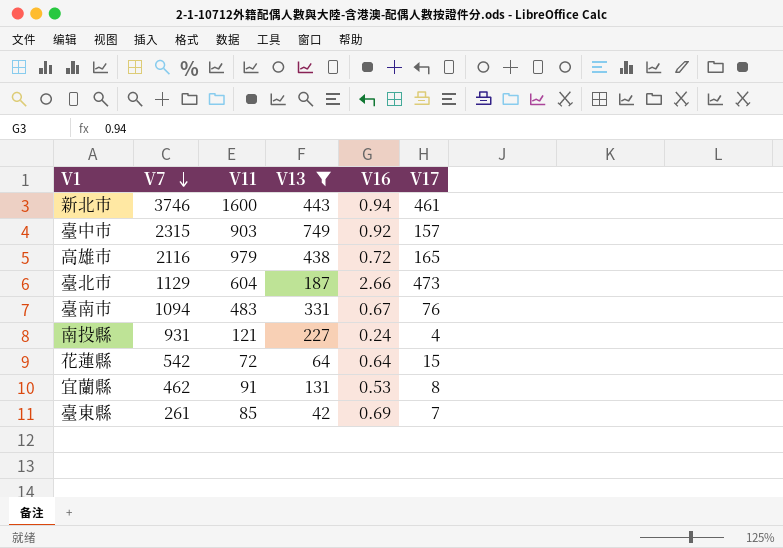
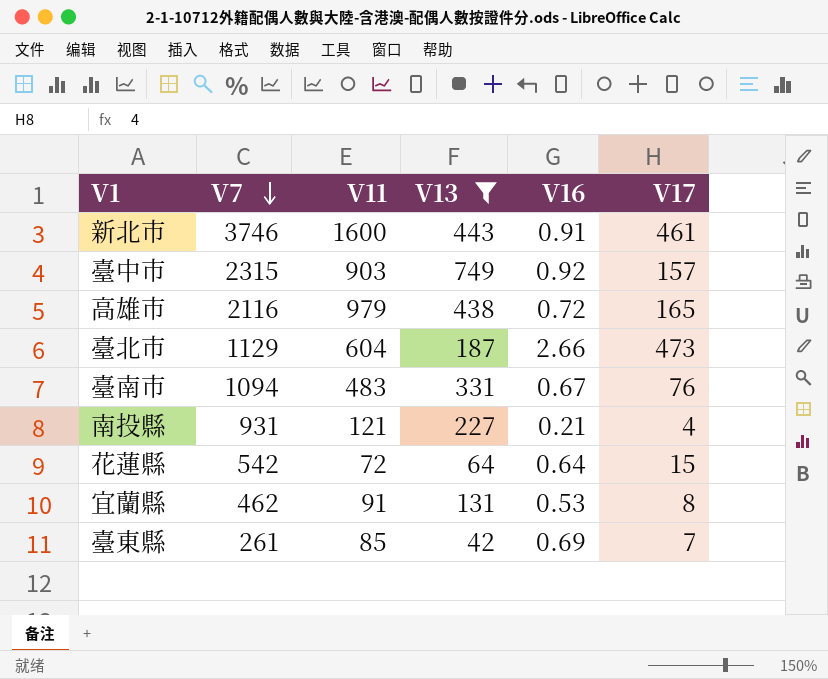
新北市 | V16: 0.94 -> 0.91
南投縣 | V16: 0.24 -> 0.21

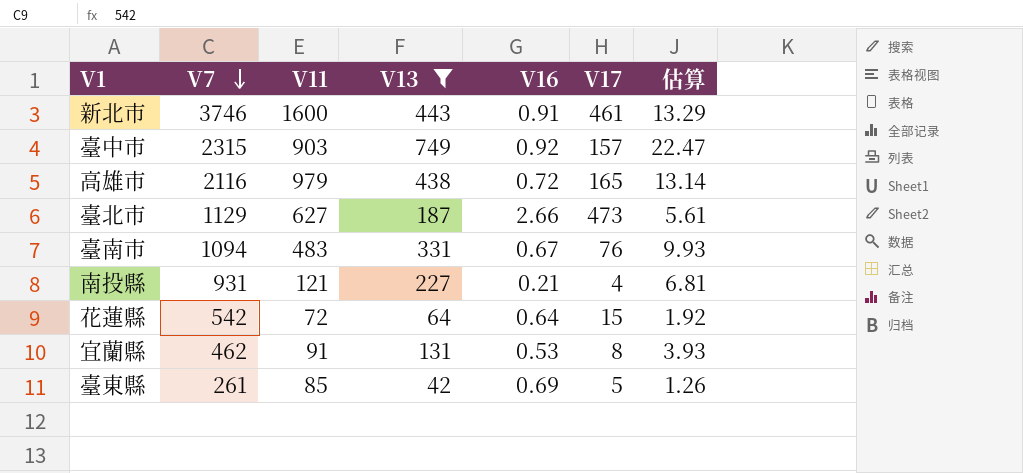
column 估算 | formula: none -> [V13] * 0.03
臺北市 | V11: 604 -> 627
臺東縣 | V17: 7 -> 5

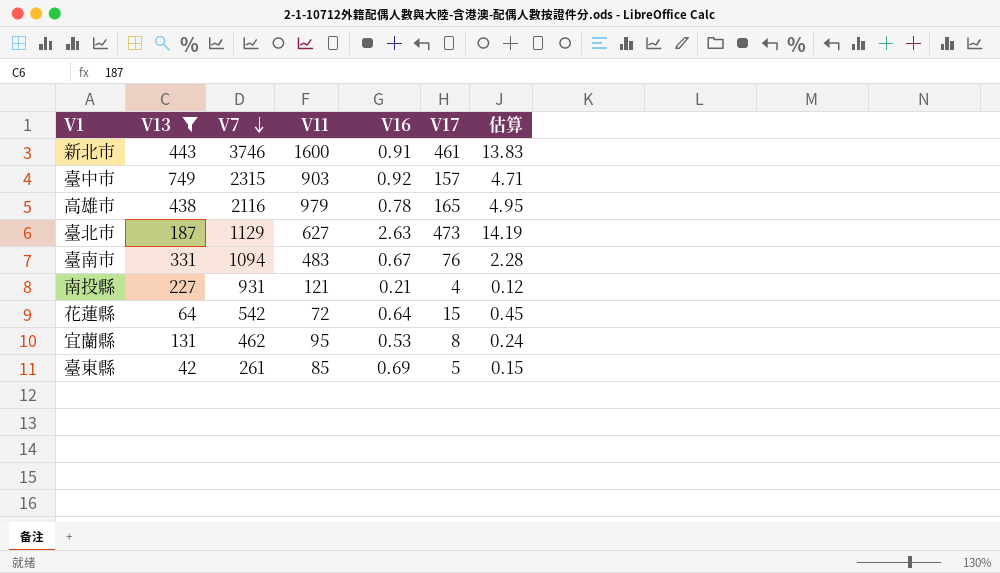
column V13 | position: 4 -> 2
column 估算 | formula: [V13] * 0.03 -> [V17] * 0.03
高雄市 | V16: 0.72 -> 0.78
臺北市 | V16: 2.66 -> 2.63
宜蘭縣 | V11: 91 -> 95

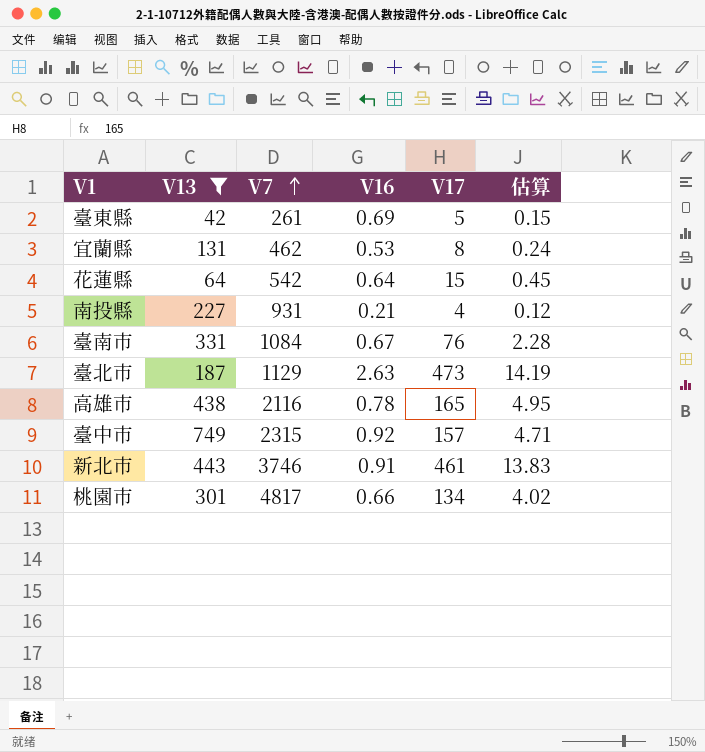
row order: V7 descending -> V7 ascending
column V11 | position: 4 -> none
臺南市 | V7: 1094 -> 1084
row 桃園市: none -> 301 | 4817 | 0.66 | 134 | 4.02

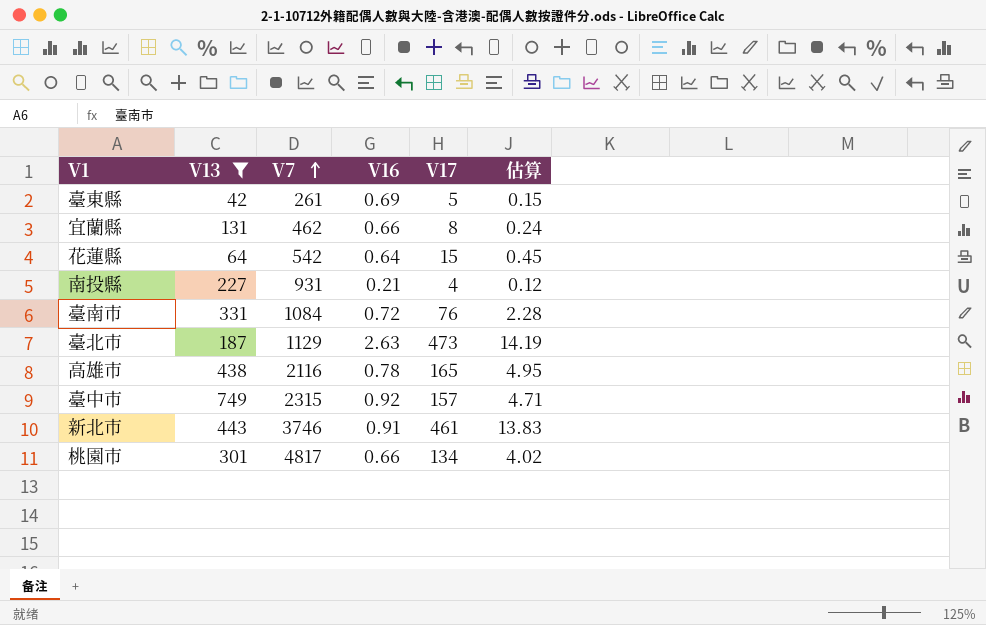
宜蘭縣 | V16: 0.53 -> 0.66
臺南市 | V16: 0.67 -> 0.72

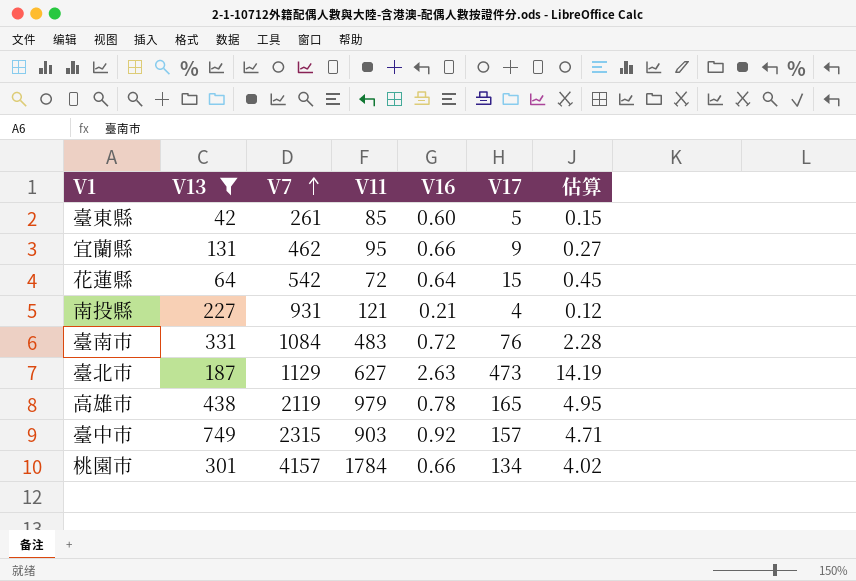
column V11 | position: none -> 4
row 新北市: 443 | 3746 | 0.91 | 461 | 13.83 -> none
臺東縣 | V16: 0.69 -> 0.60
宜蘭縣 | V17: 8 -> 9
宜蘭縣 | 估算: 0.24 -> 0.27
高雄市 | V7: 2116 -> 2119
桃園市 | V7: 4817 -> 4157

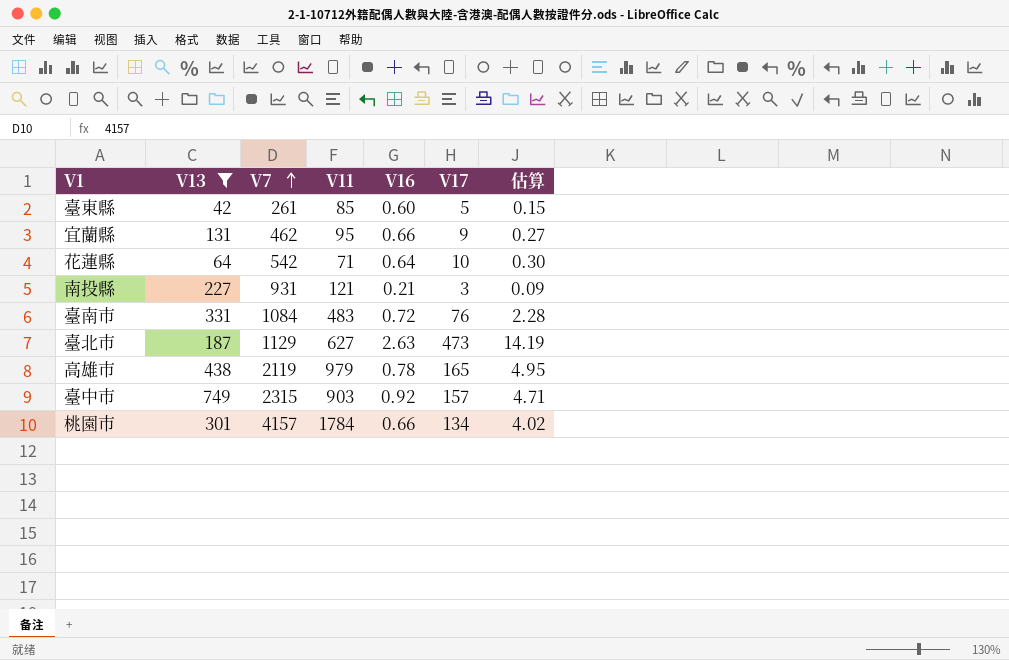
花蓮縣 | V11: 72 -> 71
花蓮縣 | V17: 15 -> 10
花蓮縣 | 估算: 0.45 -> 0.30
南投縣 | V17: 4 -> 3
南投縣 | 估算: 0.12 -> 0.09

